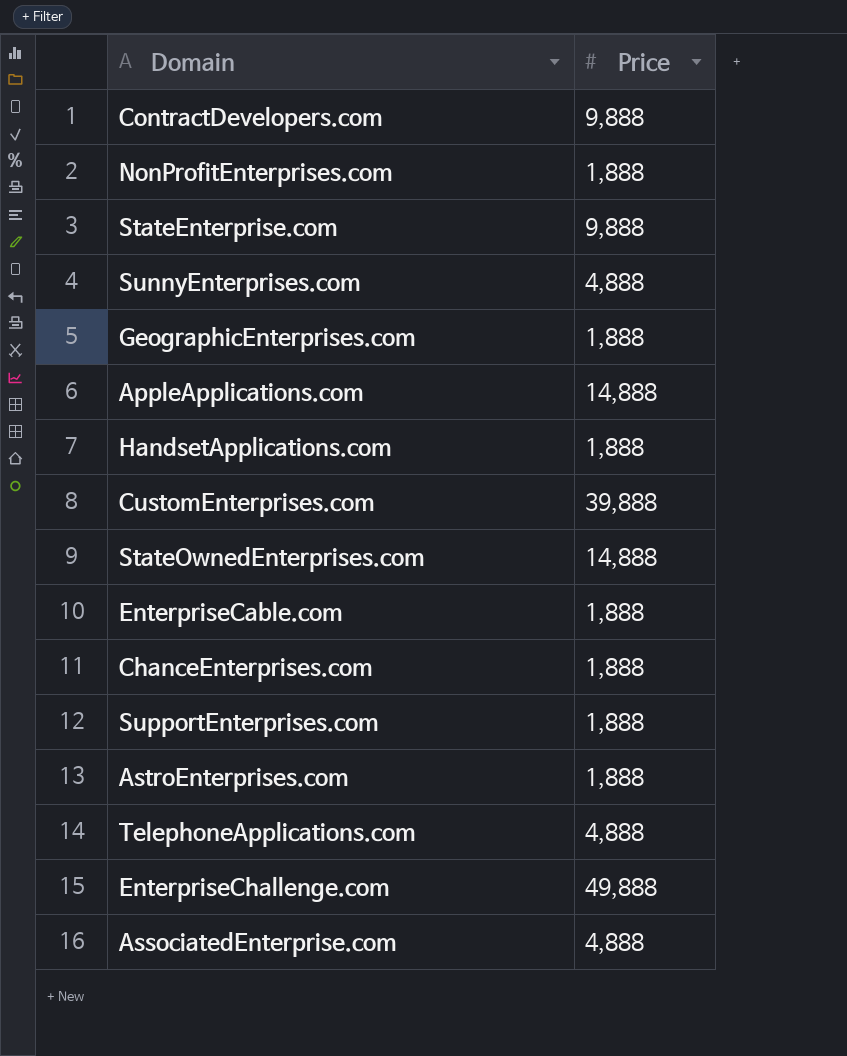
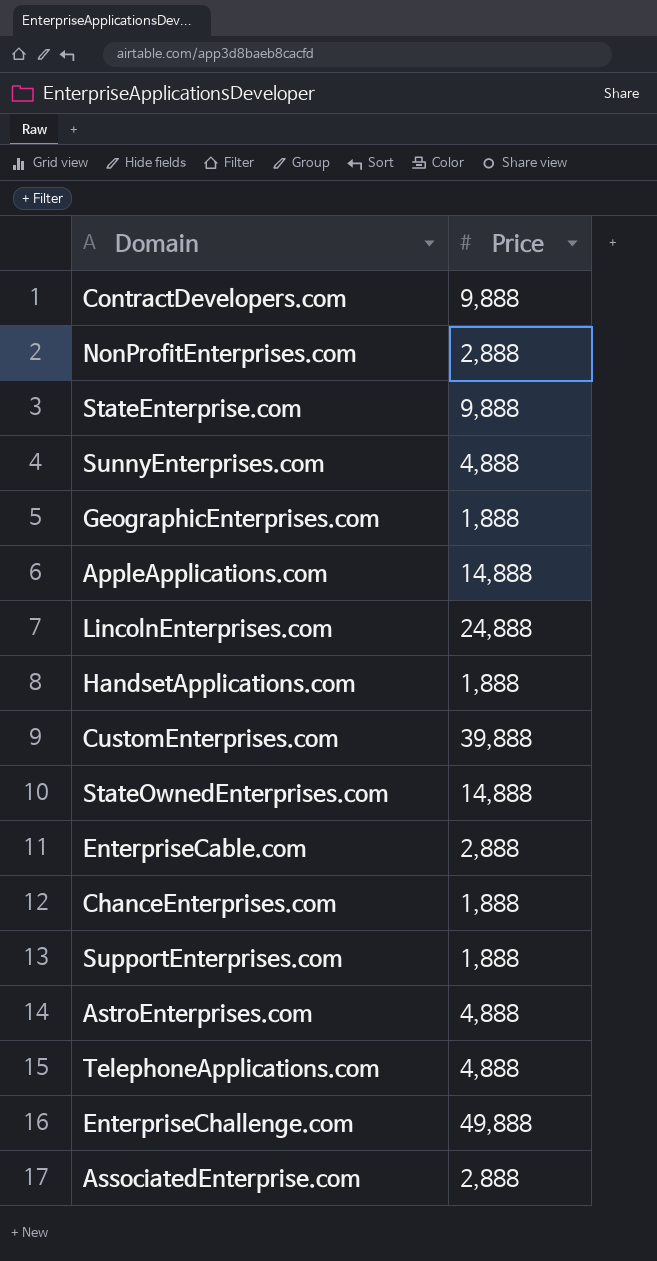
NonProfitEnterprises.com | Price: 1,888 -> 2,888
row LincolnEnterprises.com: none -> 24,888
EnterpriseCable.com | Price: 1,888 -> 2,888
AstroEnterprises.com | Price: 1,888 -> 4,888
AssociatedEnterprise.com | Price: 4,888 -> 2,888

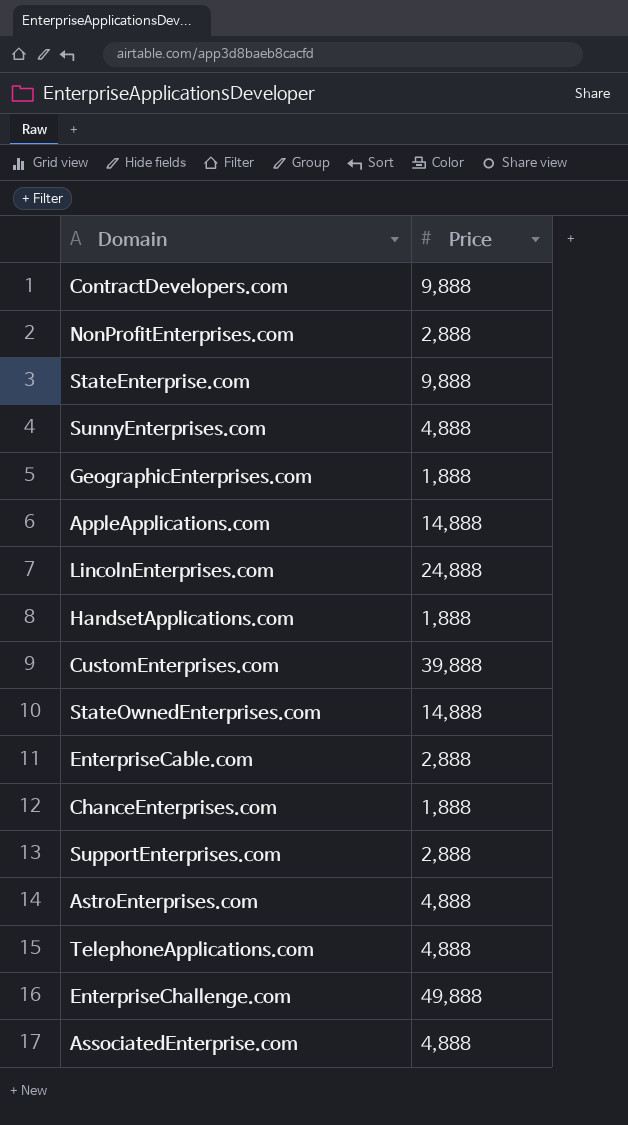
SupportEnterprises.com | Price: 1,888 -> 2,888
AssociatedEnterprise.com | Price: 2,888 -> 4,888

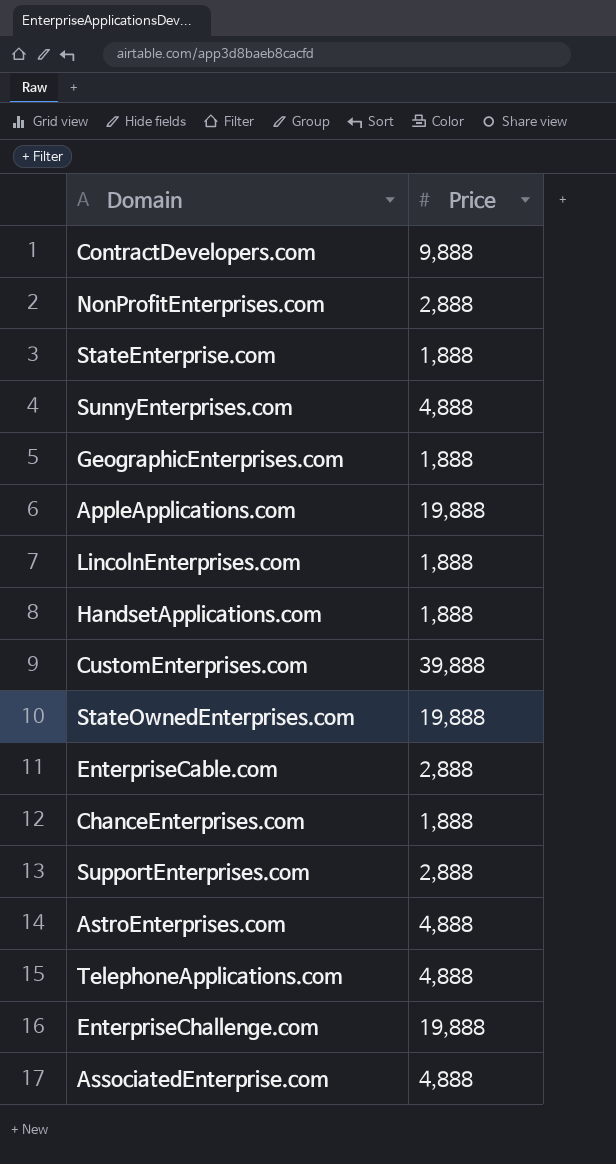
StateEnterprise.com | Price: 9,888 -> 1,888
AppleApplications.com | Price: 14,888 -> 19,888
LincolnEnterprises.com | Price: 24,888 -> 1,888
StateOwnedEnterprises.com | Price: 14,888 -> 19,888
EnterpriseChallenge.com | Price: 49,888 -> 19,888

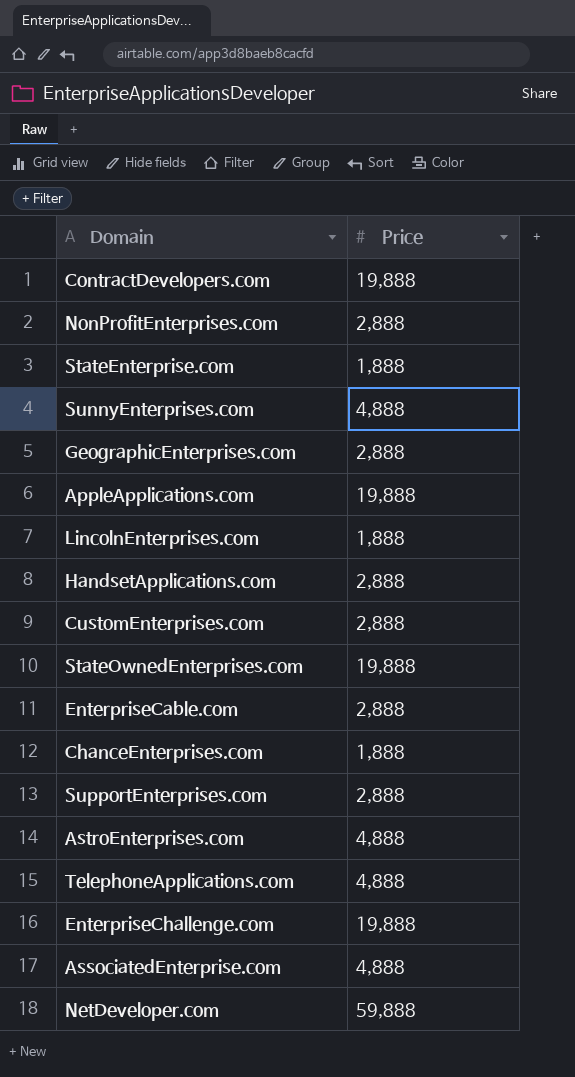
ContractDevelopers.com | Price: 9,888 -> 19,888
GeographicEnterprises.com | Price: 1,888 -> 2,888
HandsetApplications.com | Price: 1,888 -> 2,888
CustomEnterprises.com | Price: 39,888 -> 2,888
row NetDeveloper.com: none -> 59,888

